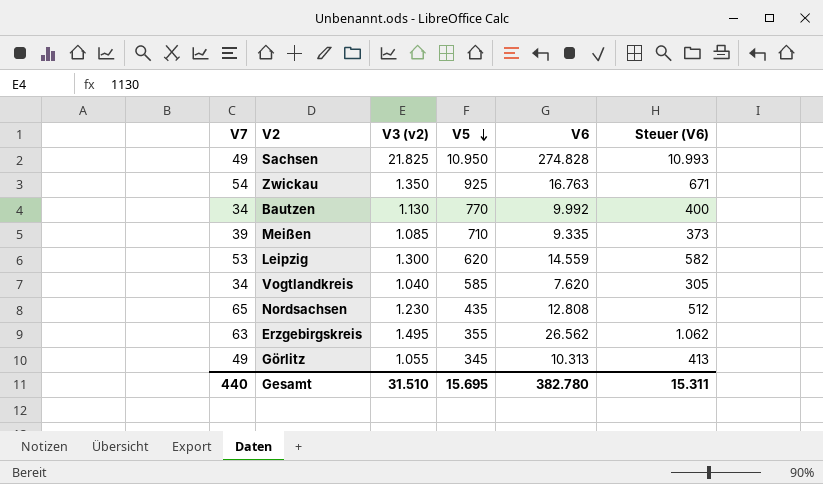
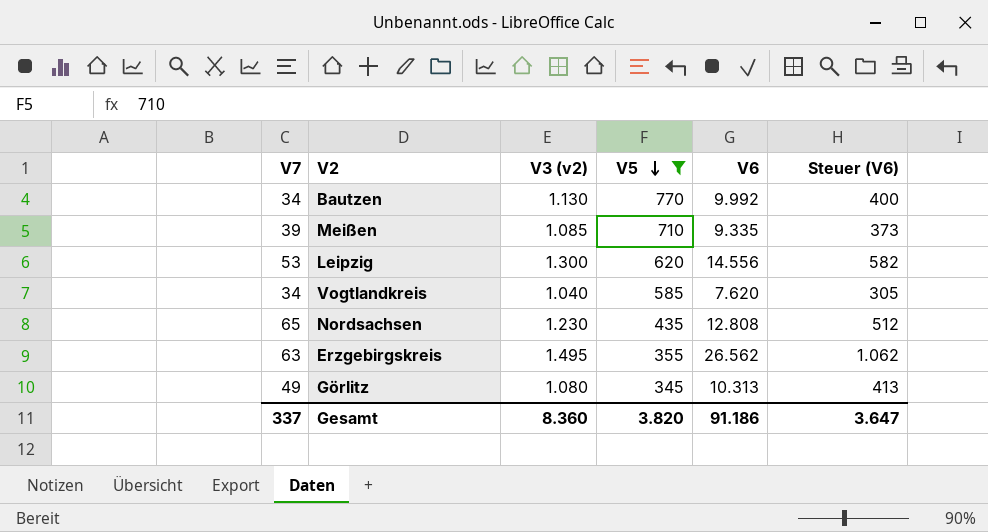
filter: none -> V5 <= 770
Leipzig | V6: 14.559 -> 14.556
Görlitz | V3 (v2): 1.055 -> 1.080
Gesamt | V7: 440 -> 337
Gesamt | V3 (v2): 31.510 -> 8.360
Gesamt | V5: 15.695 -> 3.820
Gesamt | V6: 382.780 -> 91.186
Gesamt | Steuer (V6): 15.311 -> 3.647

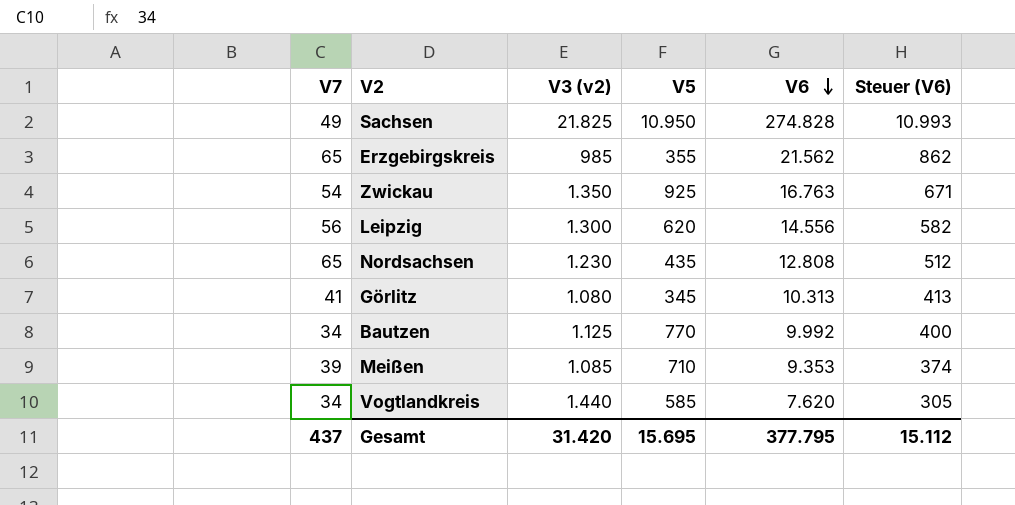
filter: V5 <= 770 -> none
row order: V5 descending -> V6 descending
Erzgebirgskreis | V7: 63 -> 65
Erzgebirgskreis | V3 (v2): 1.495 -> 985
Erzgebirgskreis | V6: 26.562 -> 21.562
Erzgebirgskreis | Steuer (V6): 1.062 -> 862
Leipzig | V7: 53 -> 56
Görlitz | V7: 49 -> 41
Bautzen | V3 (v2): 1.130 -> 1.125
Meißen | V6: 9.335 -> 9.353
Meißen | Steuer (V6): 373 -> 374
Vogtlandkreis | V3 (v2): 1.040 -> 1.440
Gesamt | V7: 337 -> 437
Gesamt | V3 (v2): 8.360 -> 31.420
Gesamt | V5: 3.820 -> 15.695
Gesamt | V6: 91.186 -> 377.795
Gesamt | Steuer (V6): 3.647 -> 15.112

